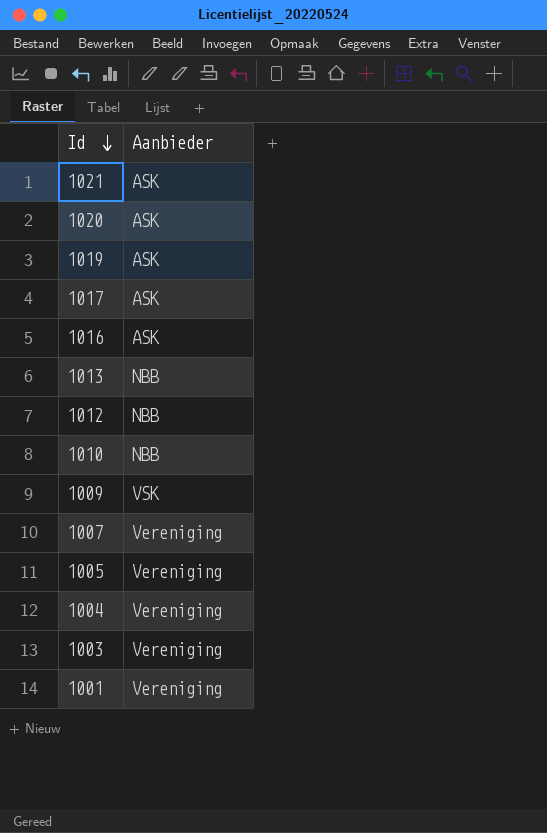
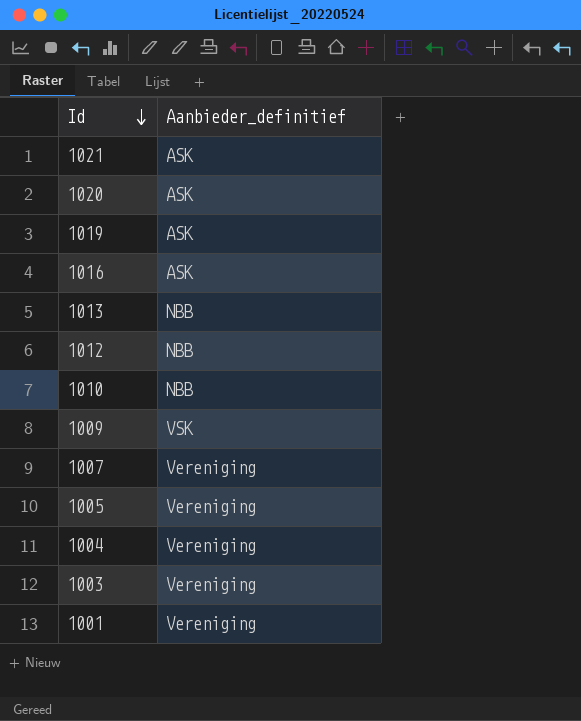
column name: Aanbieder -> Aanbieder_definitief
row 1017: ASK -> none

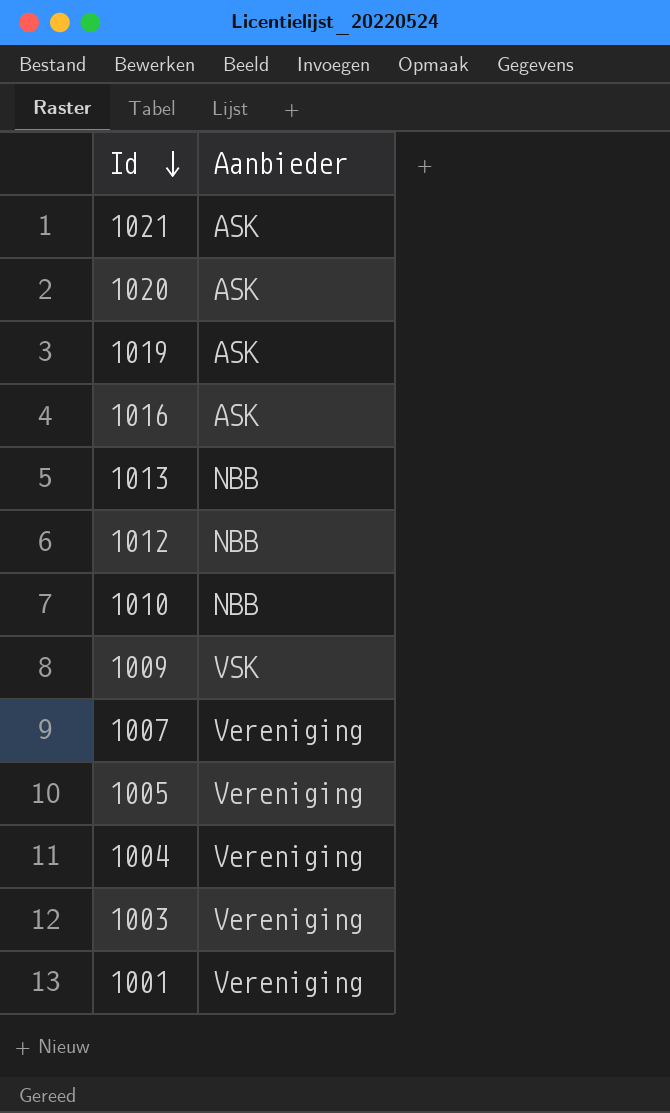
column name: Aanbieder_definitief -> Aanbieder

